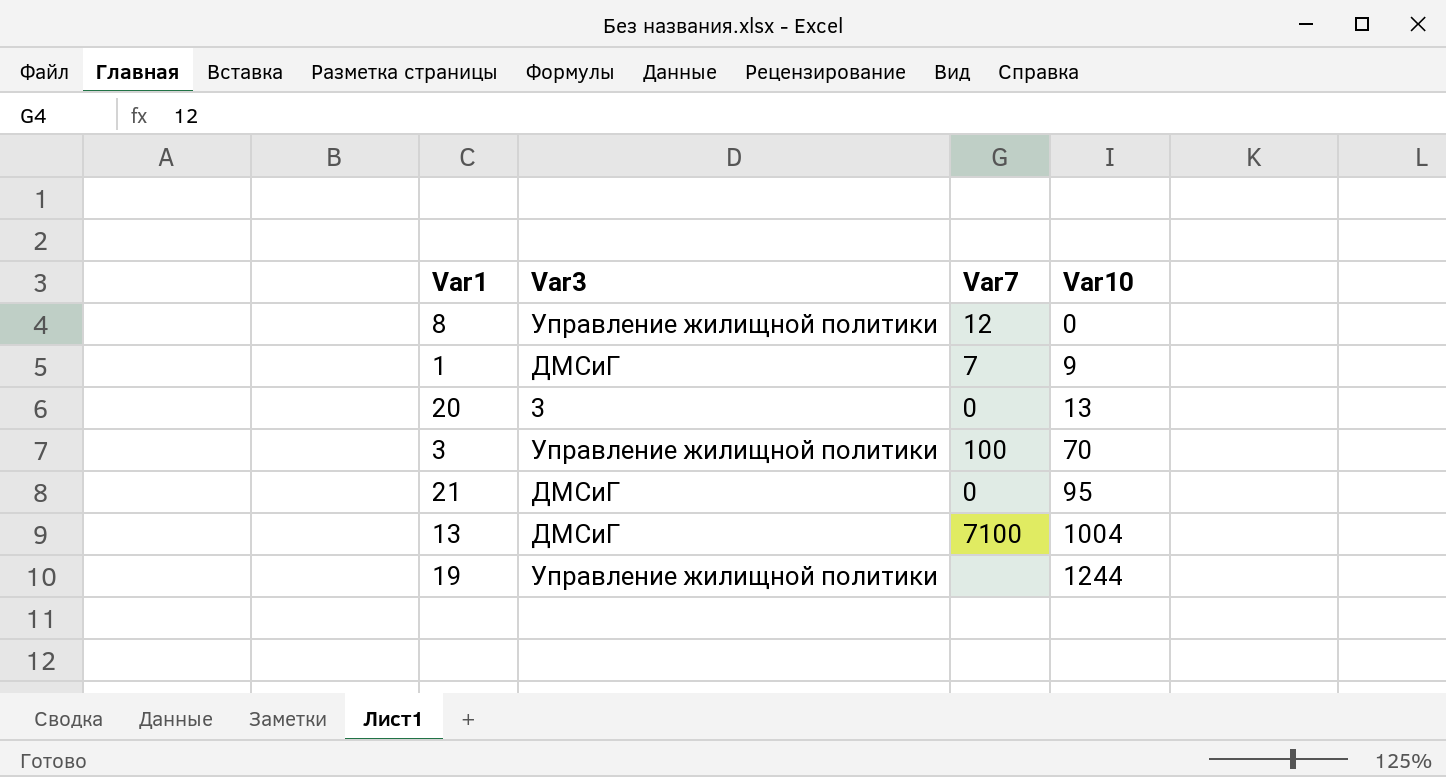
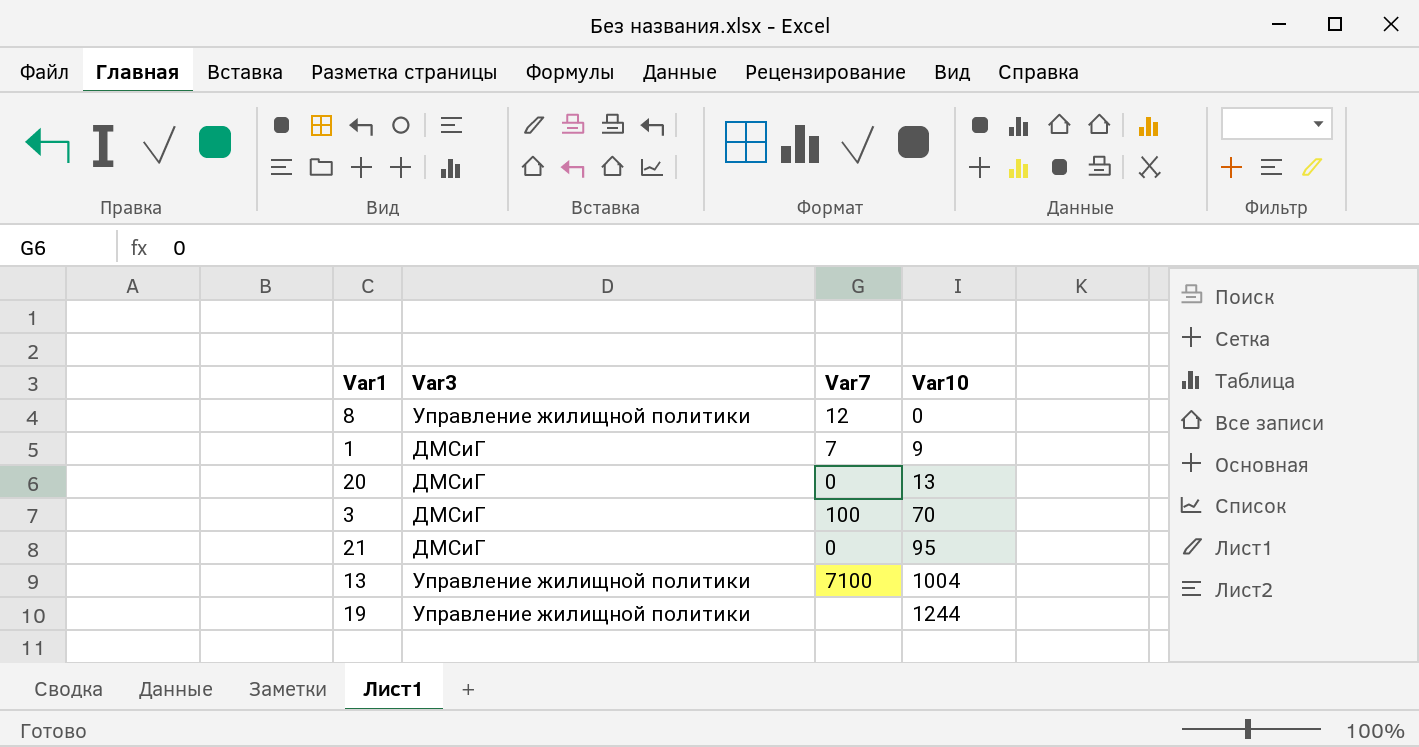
20 | Var3: 3 -> ДМСиГ
3 | Var3: Управление жилищной политики -> ДМСиГ
13 | Var3: ДМСиГ -> Управление жилищной политики

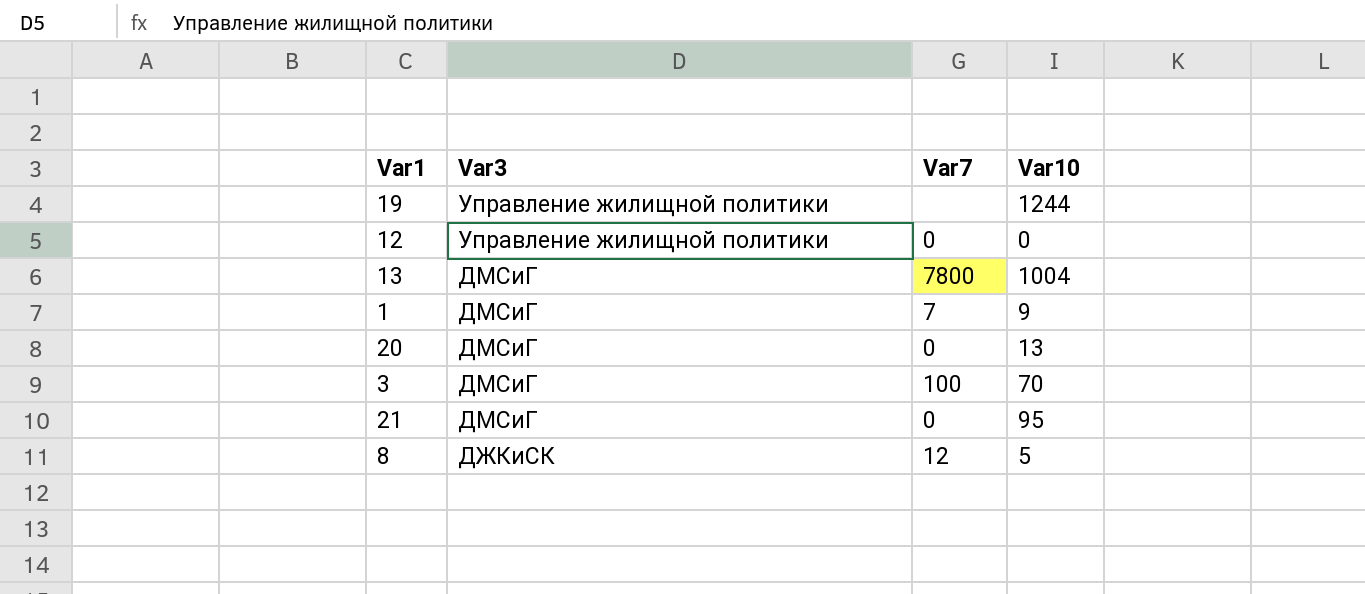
row order: Var10 ascending -> Var3 descending
row 12: none -> Управление жилищной политики | 0 | 0
13 | Var3: Управление жилищной политики -> ДМСиГ
13 | Var7: 7100 -> 7800
8 | Var3: Управление жилищной политики -> ДЖКиСК
8 | Var10: 0 -> 5

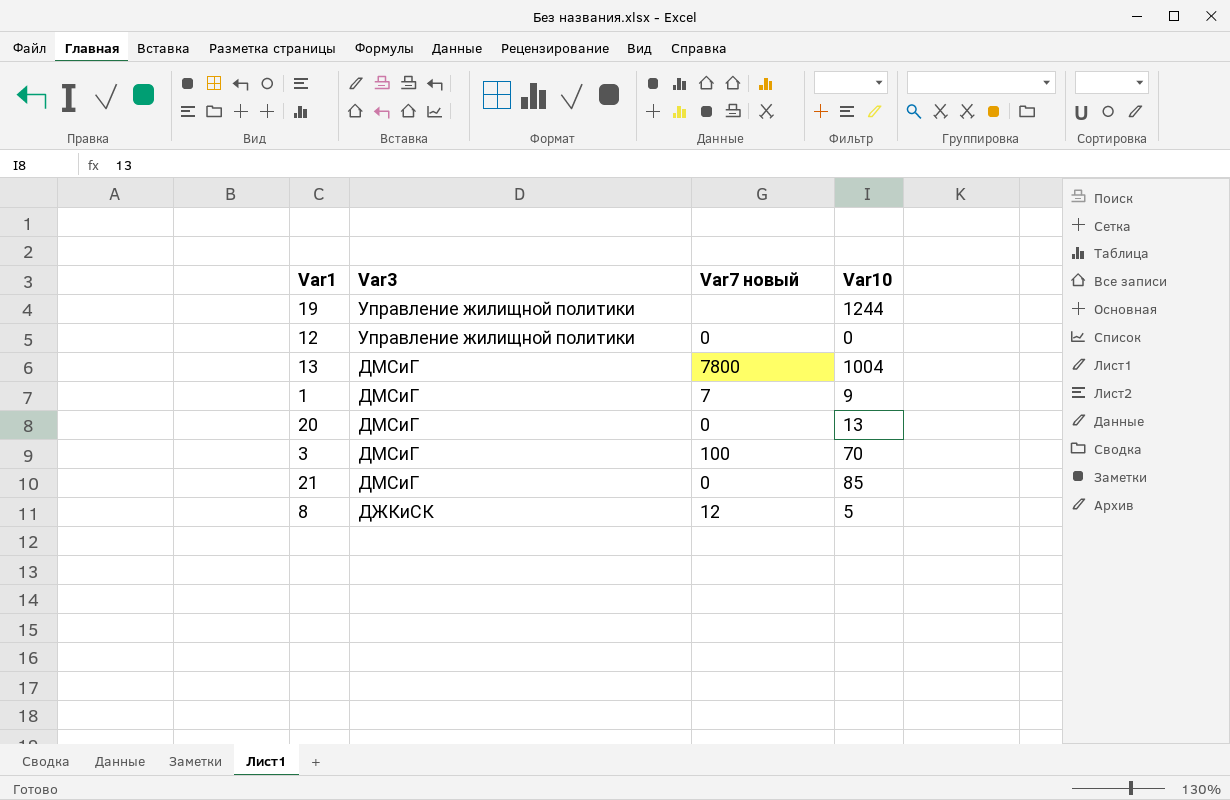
column name: Var7 -> Var7 новый
21 | Var10: 95 -> 85

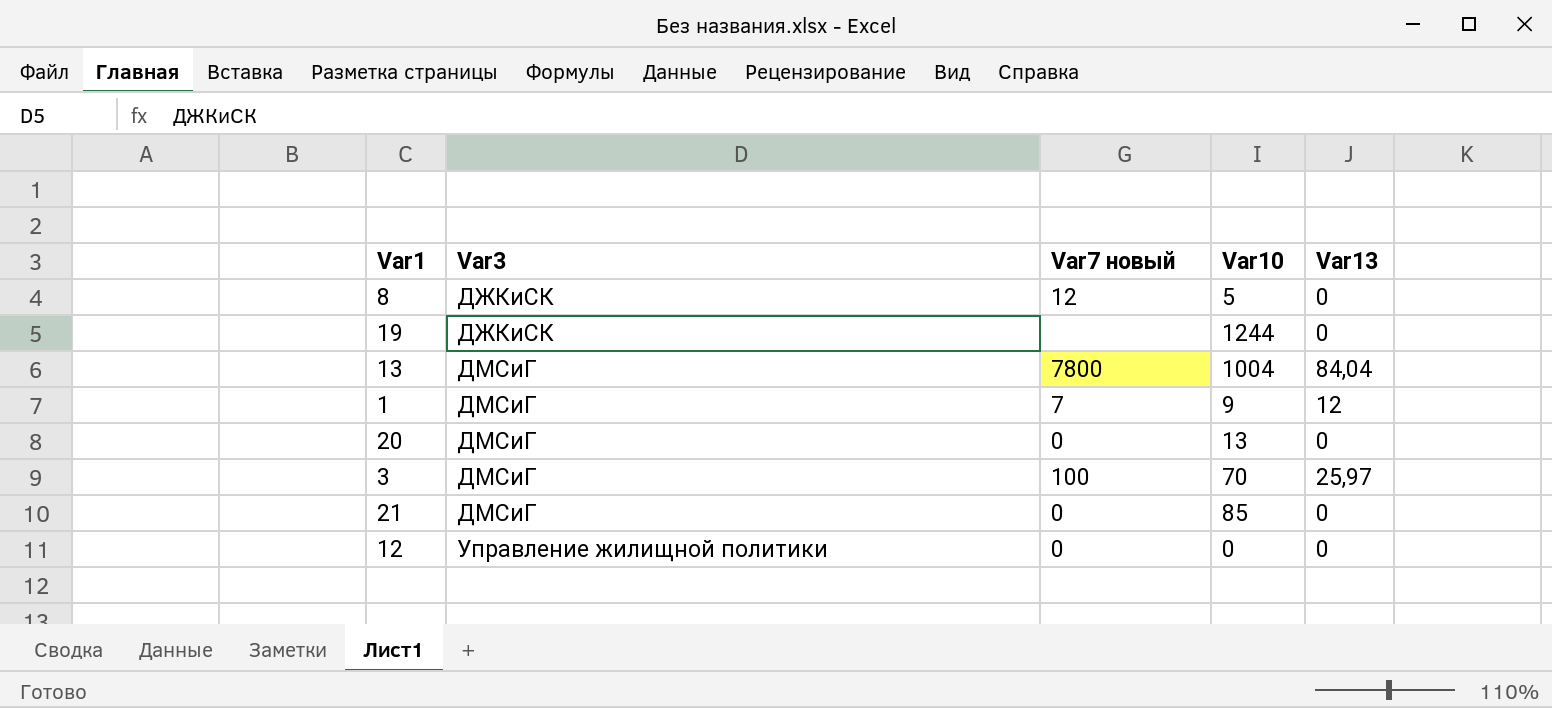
row order: Var3 descending -> Var3 ascending
column Var13 | position: none -> 5
19 | Var3: Управление жилищной политики -> ДЖКиСК

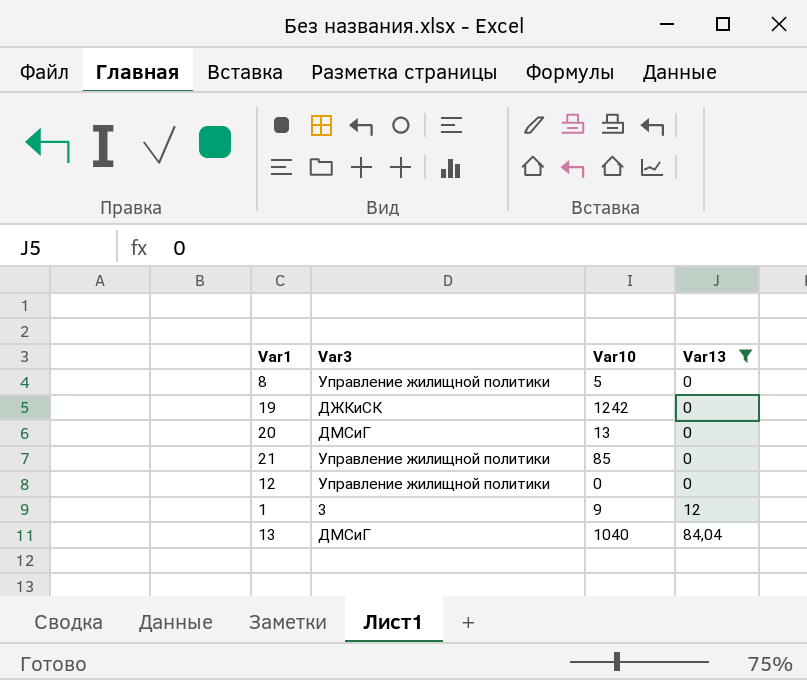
filter: none -> Var13 != 25,97
row order: Var3 ascending -> Var13 ascending
column Var7 новый | position: 3 -> none
8 | Var3: ДЖКиСК -> Управление жилищной политики
19 | Var10: 1244 -> 1242
21 | Var3: ДМСиГ -> Управление жилищной политики
1 | Var3: ДМСиГ -> 3
13 | Var10: 1004 -> 1040

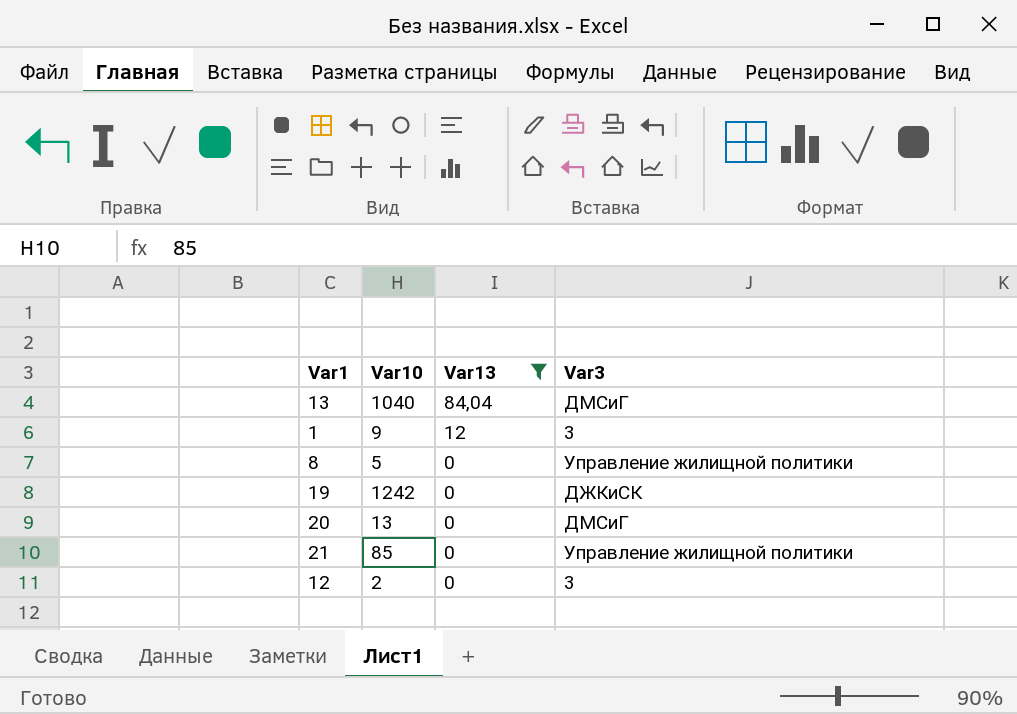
row order: Var13 ascending -> Var13 descending
column Var3 | position: 2 -> 4
12 | Var10: 0 -> 2
12 | Var3: Управление жилищной политики -> 3

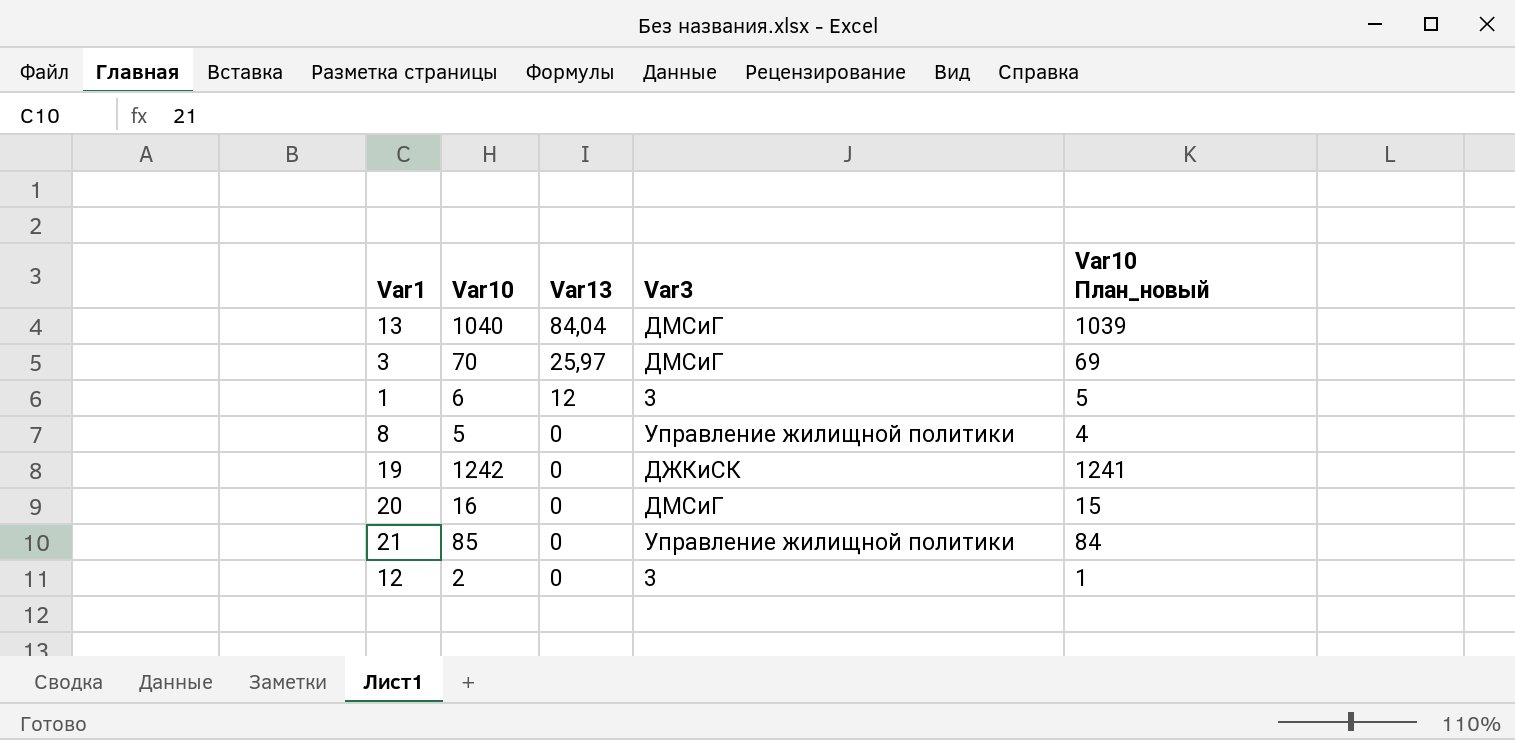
filter: Var13 != 25,97 -> none
column Var10 План_новый | formula: none -> [Var10] - 1
1 | Var10: 9 -> 6
20 | Var10: 13 -> 16

